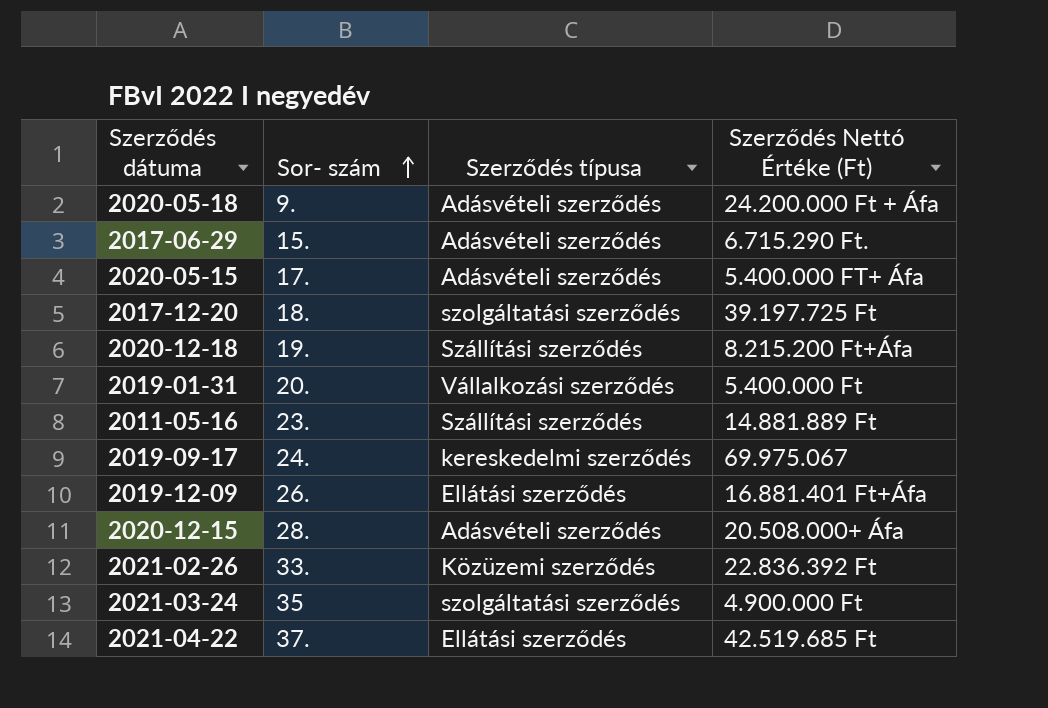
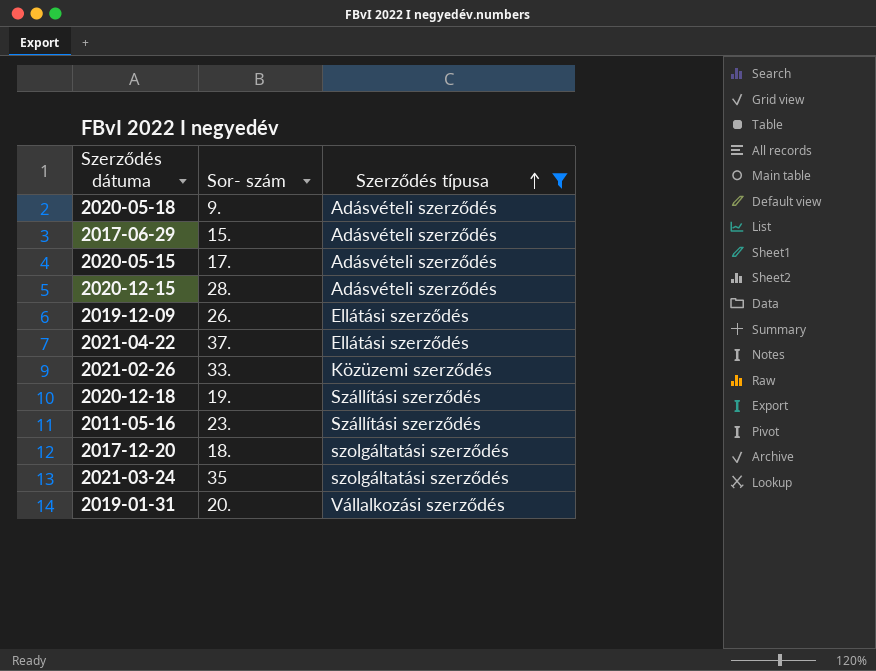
filter: none -> Szerződés típusa != kereskedelmi szerződés
row order: Sor- szám ascending -> Szerződés típusa ascending
column Szerződés Nettó Értéke (Ft) | position: 4 -> none

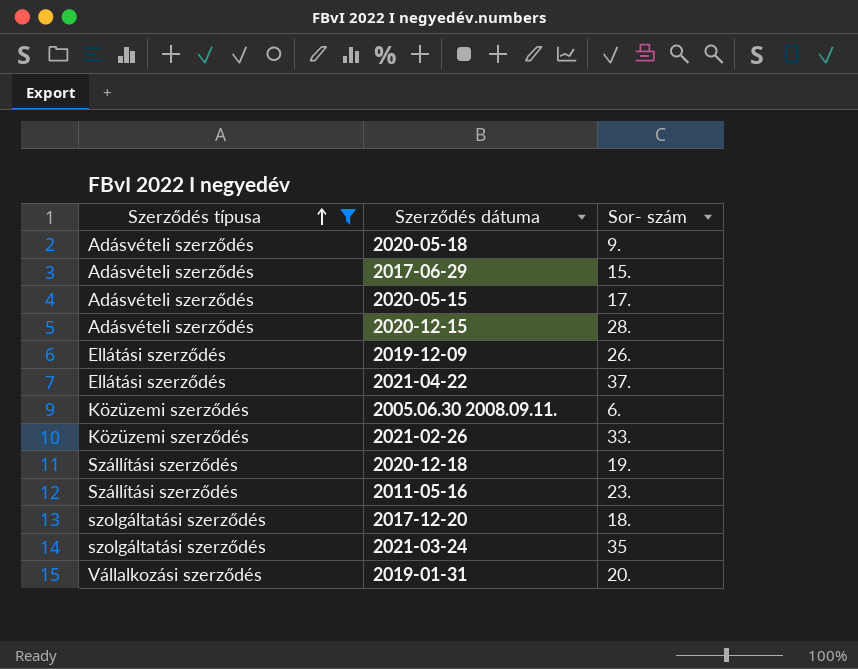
column Szerződés típusa | position: 3 -> 1
row 2005.06.30 2008.09.11.: none -> Közüzemi szerződés | 6.

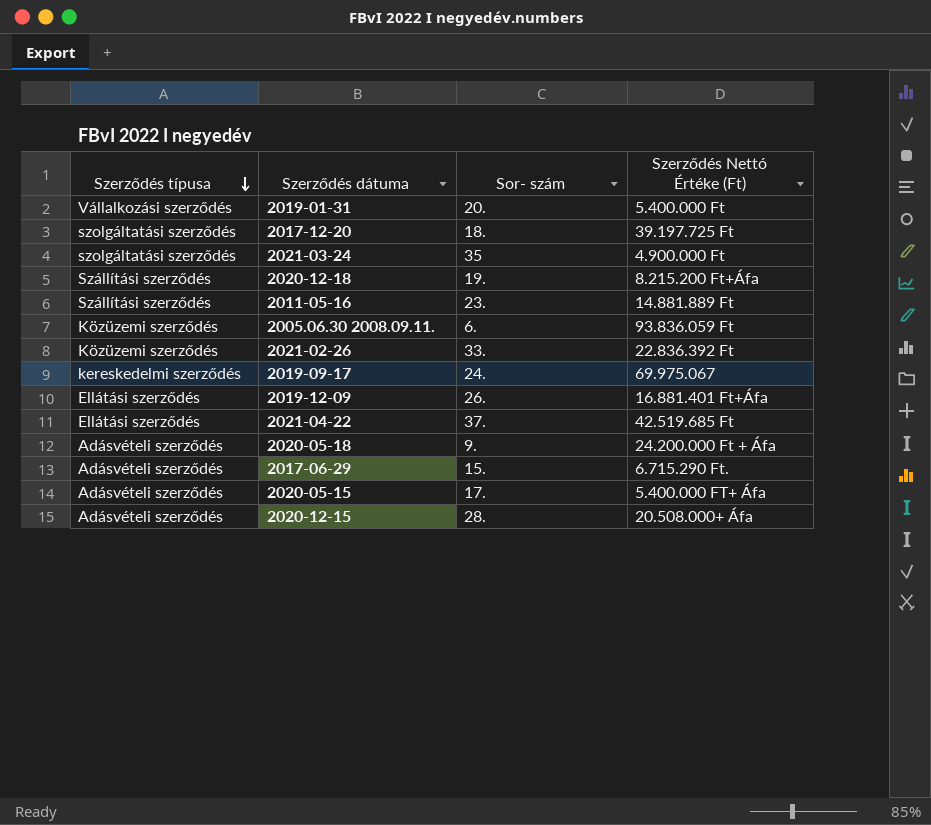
filter: Szerződés típusa != kereskedelmi szerződés -> none
row order: Szerződés típusa ascending -> Szerződés típusa descending
column Szerződés Nettó Értéke (Ft) | position: none -> 4

